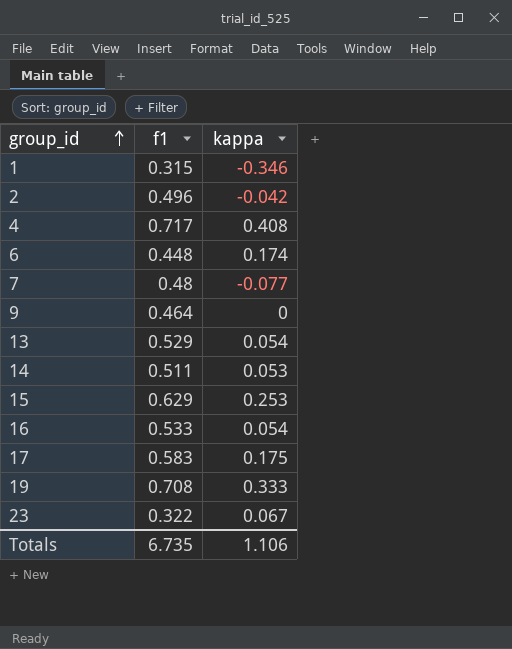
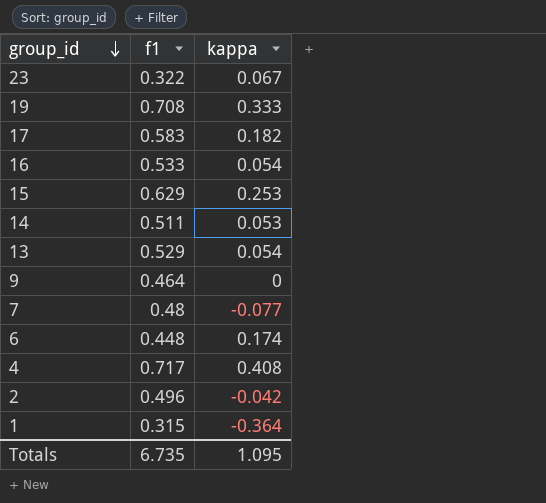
row order: group_id ascending -> group_id descending
17 | kappa: 0.175 -> 0.182
1 | kappa: -0.346 -> -0.364
Totals | kappa: 1.106 -> 1.095

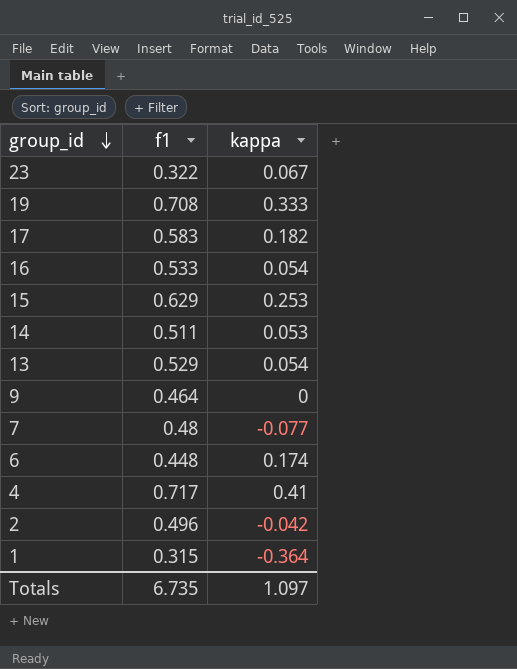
4 | kappa: 0.408 -> 0.41
Totals | kappa: 1.095 -> 1.097

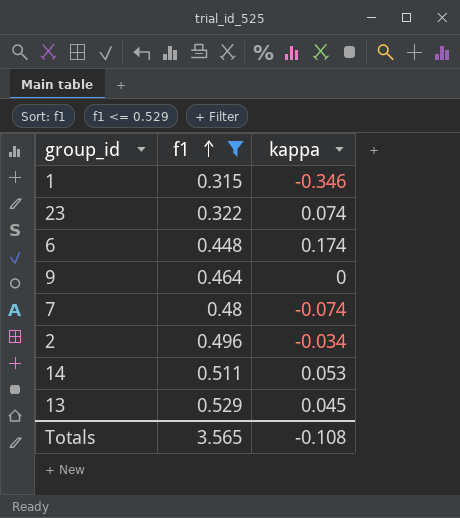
filter: none -> f1 <= 0.529
row order: group_id descending -> f1 ascending
1 | kappa: -0.364 -> -0.346
23 | kappa: 0.067 -> 0.074
7 | kappa: -0.077 -> -0.074
2 | kappa: -0.042 -> -0.034
13 | kappa: 0.054 -> 0.045
Totals | f1: 6.735 -> 3.565
Totals | kappa: 1.097 -> -0.108

